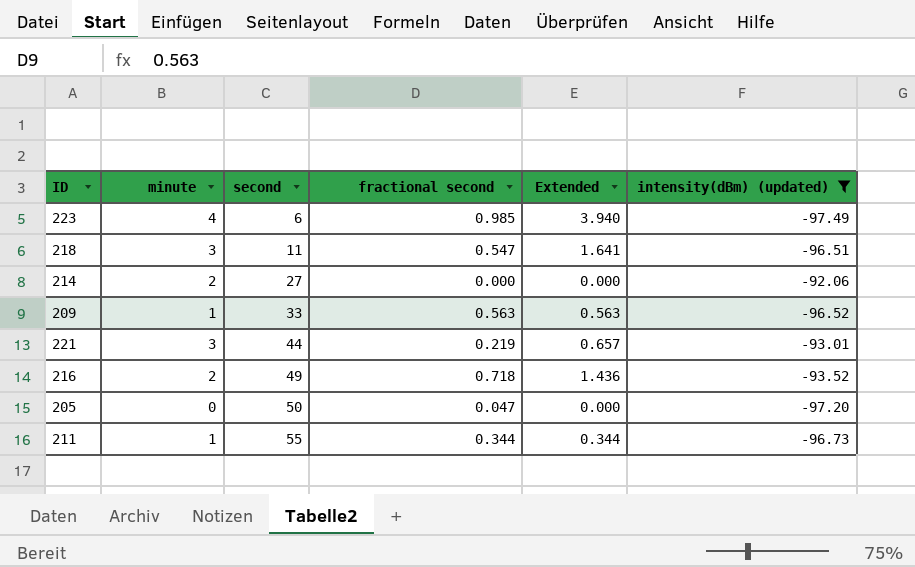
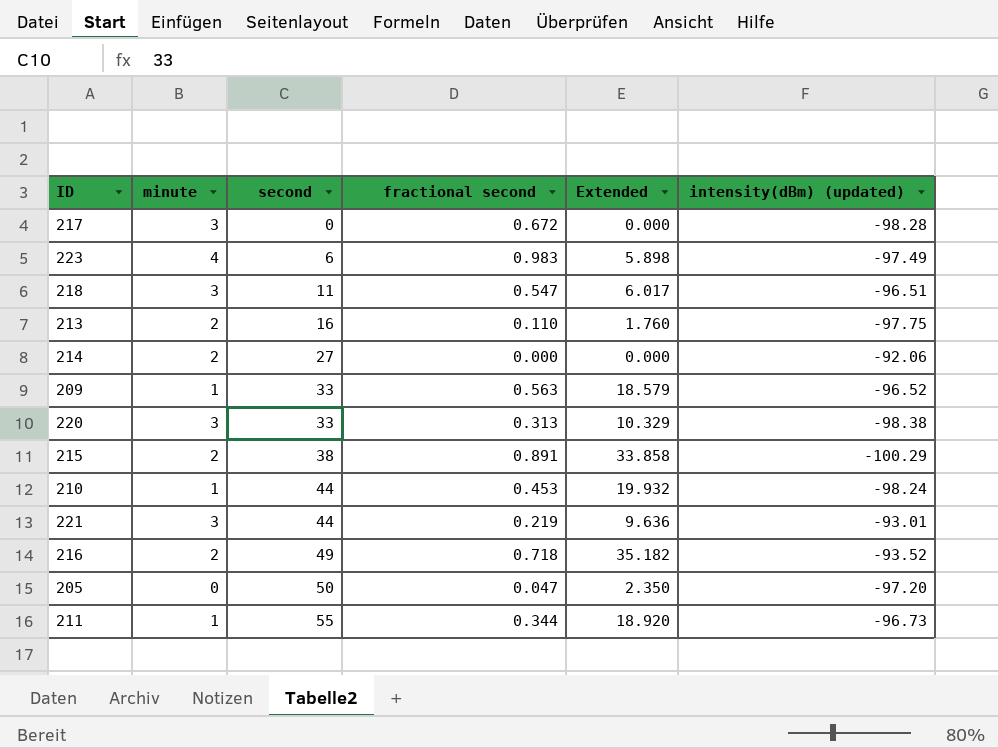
filter: intensity(dBm) (updated) >= -97.49 -> none
column Extended | formula: [minute] * [fractional second] -> [second] * [fractional second]
223 | fractional second: 0.985 -> 0.983

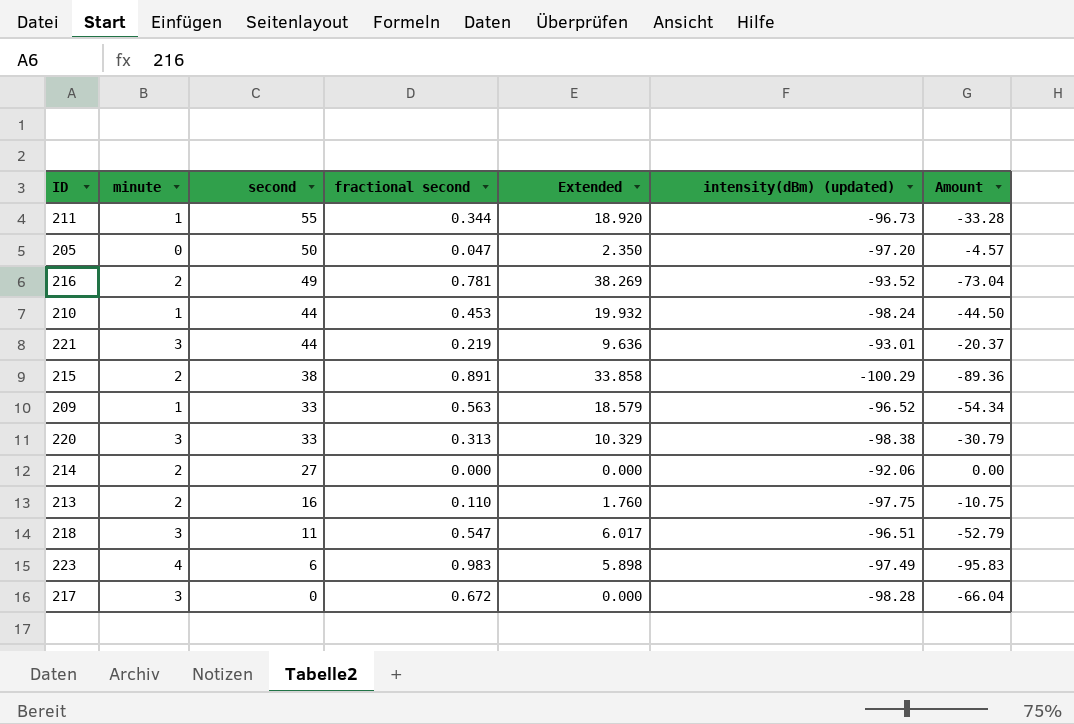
row order: second ascending -> second descending
column Amount | formula: none -> [fractional second] * [intensity(dBm) (updated)]
216 | fractional second: 0.718 -> 0.781
216 | Extended: 35.182 -> 38.269

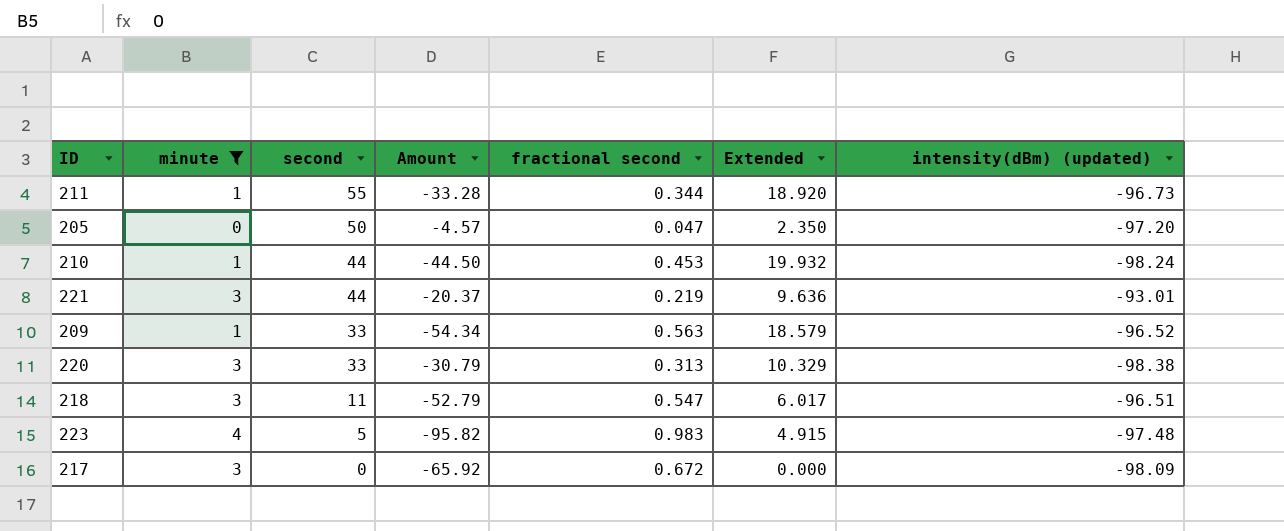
filter: none -> minute != 2
column Amount | position: 7 -> 4
223 | second: 6 -> 5
223 | Amount: -95.83 -> -95.82
223 | Extended: 5.898 -> 4.915
223 | intensity(dBm) (updated): -97.49 -> -97.48
217 | Amount: -66.04 -> -65.92
217 | intensity(dBm) (updated): -98.28 -> -98.09

